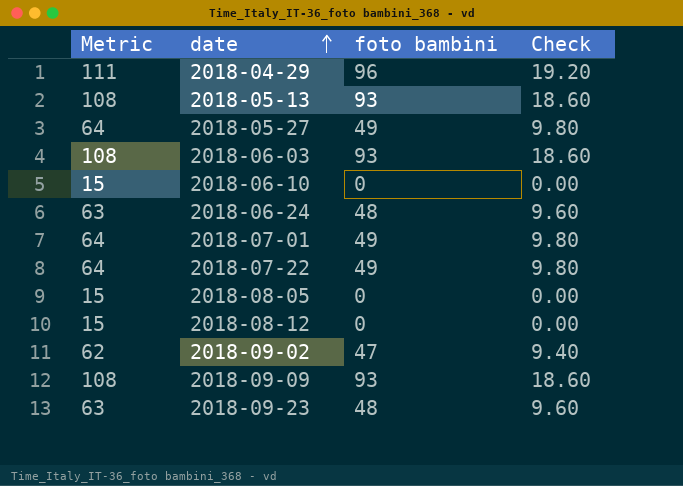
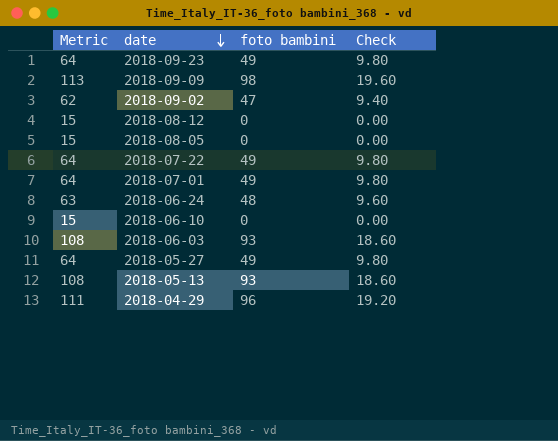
row order: date ascending -> date descending
2018-09-23 | Metric: 63 -> 64
2018-09-23 | foto bambini: 48 -> 49
2018-09-23 | Check: 9.60 -> 9.80
2018-09-09 | Metric: 108 -> 113
2018-09-09 | foto bambini: 93 -> 98
2018-09-09 | Check: 18.60 -> 19.60

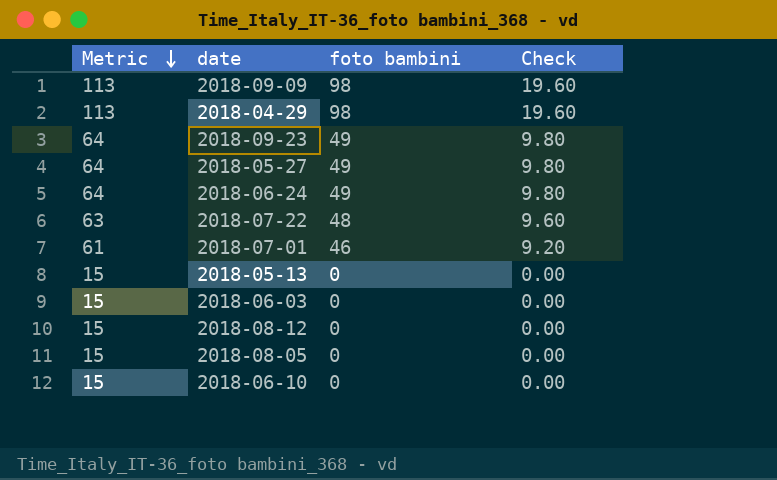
row order: date descending -> Metric descending
row 2018-09-02: 62 | 47 | 9.40 -> none
2018-04-29 | Metric: 111 -> 113
2018-04-29 | foto bambini: 96 -> 98
2018-04-29 | Check: 19.20 -> 19.60
2018-06-24 | Metric: 63 -> 64
2018-06-24 | foto bambini: 48 -> 49
2018-06-24 | Check: 9.60 -> 9.80
2018-07-22 | Metric: 64 -> 63
2018-07-22 | foto bambini: 49 -> 48
2018-07-22 | Check: 9.80 -> 9.60
2018-07-01 | Metric: 64 -> 61
2018-07-01 | foto bambini: 49 -> 46
2018-07-01 | Check: 9.80 -> 9.20
2018-05-13 | Metric: 108 -> 15
2018-05-13 | foto bambini: 93 -> 0
2018-05-13 | Check: 18.60 -> 0.00
2018-06-03 | Metric: 108 -> 15
2018-06-03 | foto bambini: 93 -> 0
2018-06-03 | Check: 18.60 -> 0.00

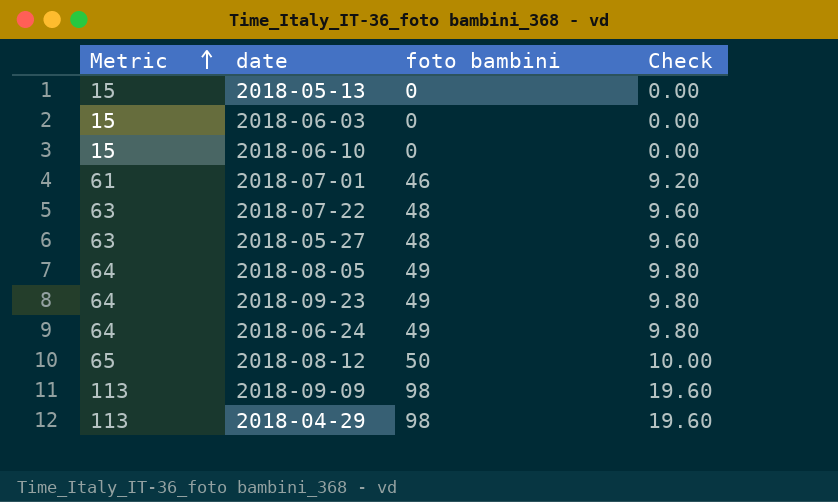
row order: Metric descending -> Metric ascending
2018-05-27 | Metric: 64 -> 63
2018-05-27 | foto bambini: 49 -> 48
2018-05-27 | Check: 9.80 -> 9.60
2018-08-05 | Metric: 15 -> 64
2018-08-05 | foto bambini: 0 -> 49
2018-08-05 | Check: 0.00 -> 9.80
2018-08-12 | Metric: 15 -> 65
2018-08-12 | foto bambini: 0 -> 50
2018-08-12 | Check: 0.00 -> 10.00

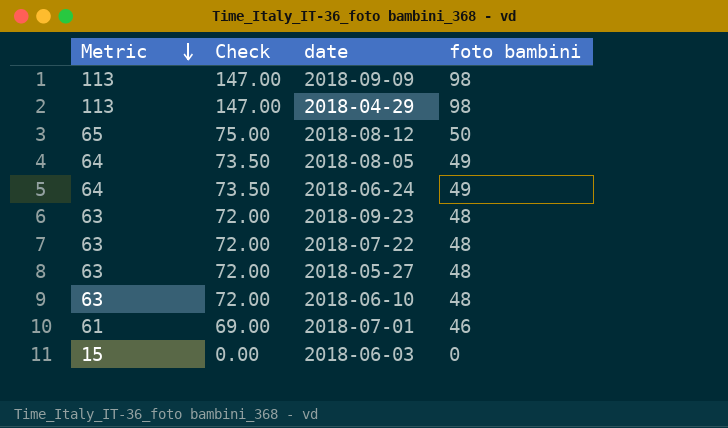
row order: Metric ascending -> Metric descending
column Check | formula: [foto bambini] * 0.2 -> [foto bambini] * 1.5
column Check | position: 4 -> 2
row 2018-05-13: 15 | 0 | 0.00 -> none
2018-09-23 | Metric: 64 -> 63
2018-09-23 | foto bambini: 49 -> 48
2018-06-10 | Metric: 15 -> 63
2018-06-10 | foto bambini: 0 -> 48

